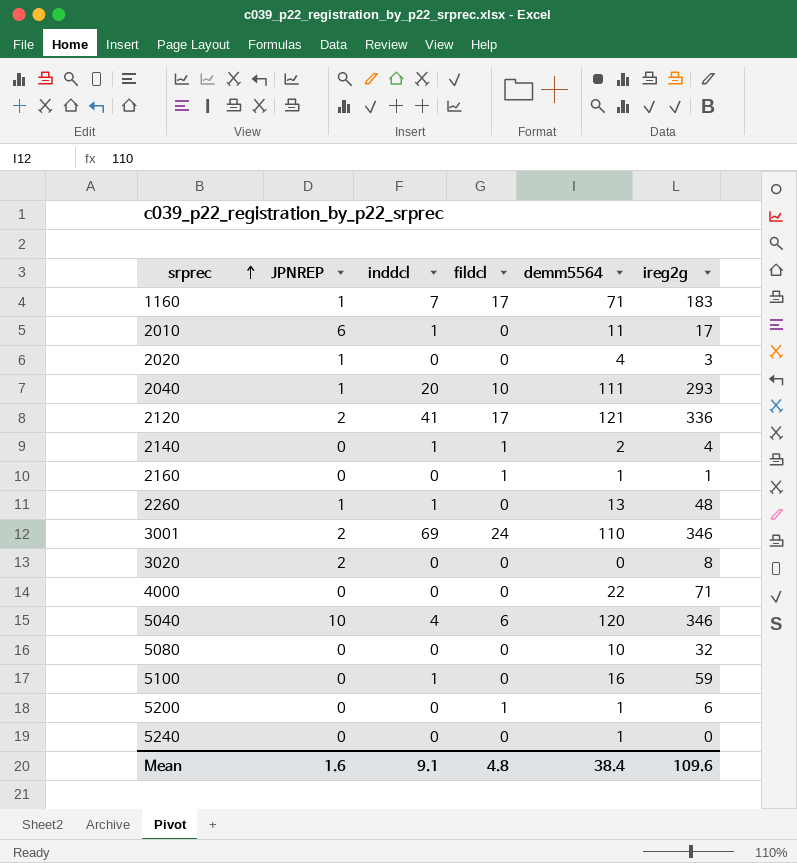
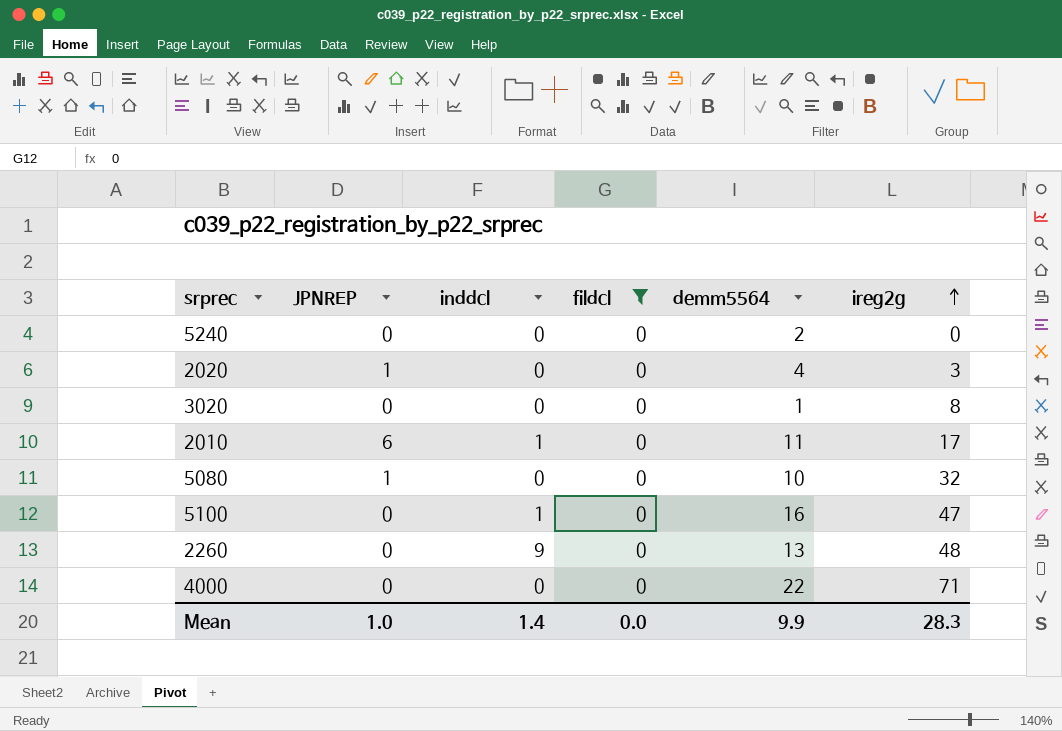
filter: none -> fildcl = 0
row order: srprec ascending -> ireg2g ascending
5240 | demm5564: 1 -> 2
3020 | JPNREP: 2 -> 0
3020 | demm5564: 0 -> 1
5080 | JPNREP: 0 -> 1
5100 | ireg2g: 59 -> 47
2260 | JPNREP: 1 -> 0
2260 | inddcl: 1 -> 9
Mean | JPNREP: 1.6 -> 1.0
Mean | inddcl: 9.1 -> 1.4
Mean | fildcl: 4.8 -> 0.0
Mean | demm5564: 38.4 -> 9.9
Mean | ireg2g: 109.6 -> 28.3

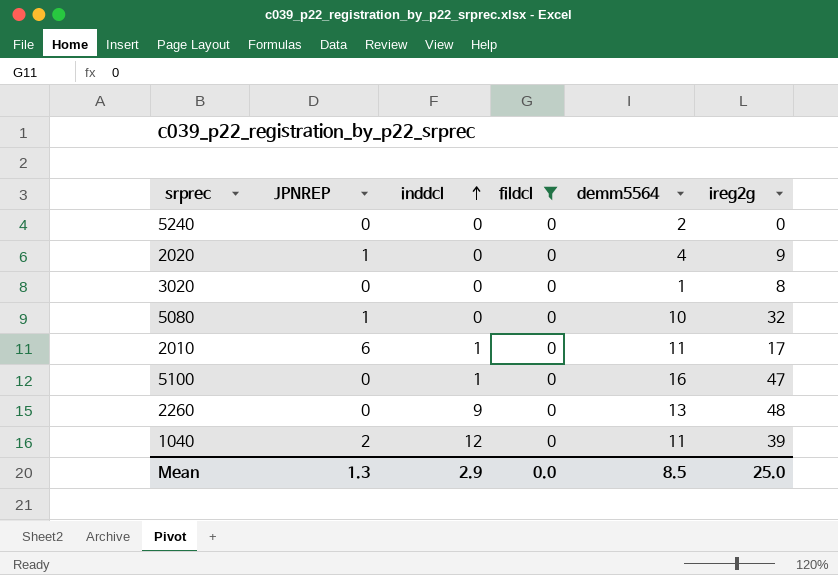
row order: ireg2g ascending -> inddcl ascending
row 4000: 0 | 0 | 0 | 22 | 71 -> none
2020 | ireg2g: 3 -> 9
row 1040: none -> 2 | 12 | 0 | 11 | 39
Mean | JPNREP: 1.0 -> 1.3
Mean | inddcl: 1.4 -> 2.9
Mean | demm5564: 9.9 -> 8.5
Mean | ireg2g: 28.3 -> 25.0

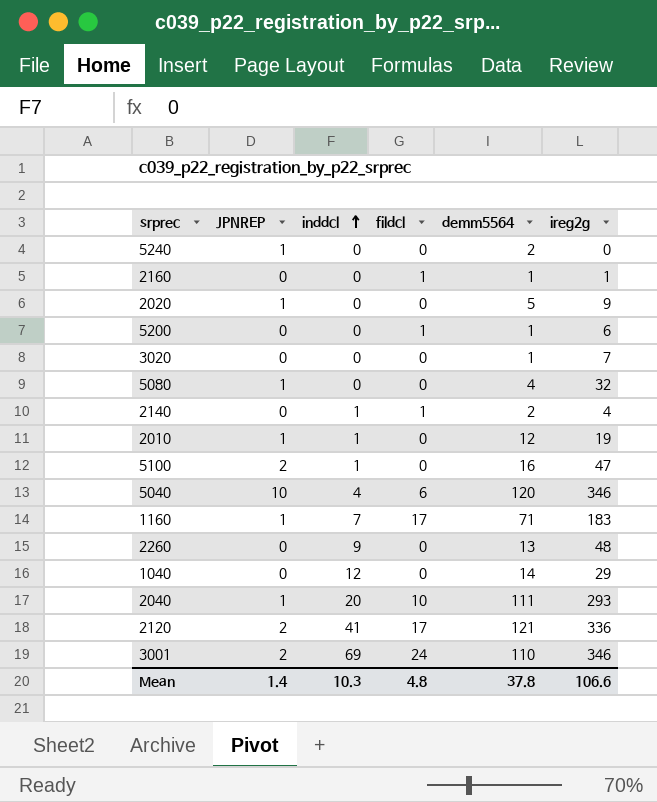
filter: fildcl = 0 -> none
5240 | JPNREP: 0 -> 1
2020 | demm5564: 4 -> 5
3020 | ireg2g: 8 -> 7
5080 | demm5564: 10 -> 4
2010 | JPNREP: 6 -> 1
2010 | demm5564: 11 -> 12
2010 | ireg2g: 17 -> 19
5100 | JPNREP: 0 -> 2
1040 | JPNREP: 2 -> 0
1040 | demm5564: 11 -> 14
1040 | ireg2g: 39 -> 29
Mean | JPNREP: 1.3 -> 1.4
Mean | inddcl: 2.9 -> 10.3
Mean | fildcl: 0.0 -> 4.8
Mean | demm5564: 8.5 -> 37.8
Mean | ireg2g: 25.0 -> 106.6

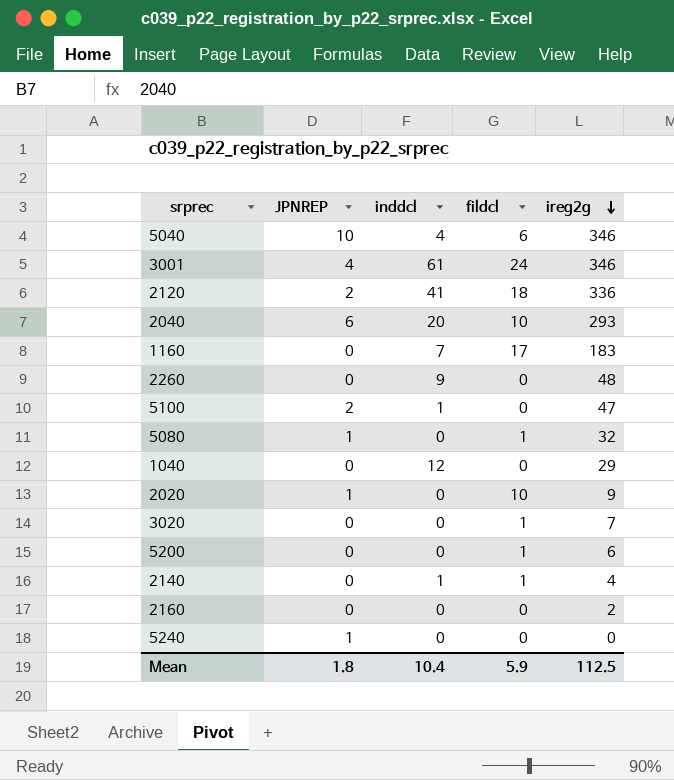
row order: inddcl ascending -> ireg2g descending
column demm5564 | position: 5 -> none
row 2010: 1 | 1 | 0 | 12 | 19 -> none
3001 | JPNREP: 2 -> 4
3001 | inddcl: 69 -> 61
2120 | fildcl: 17 -> 18
2040 | JPNREP: 1 -> 6
1160 | JPNREP: 1 -> 0
5080 | fildcl: 0 -> 1
2020 | fildcl: 0 -> 10
3020 | fildcl: 0 -> 1
2160 | fildcl: 1 -> 0
2160 | ireg2g: 1 -> 2
Mean | JPNREP: 1.4 -> 1.8
Mean | inddcl: 10.3 -> 10.4
Mean | fildcl: 4.8 -> 5.9
Mean | ireg2g: 106.6 -> 112.5

